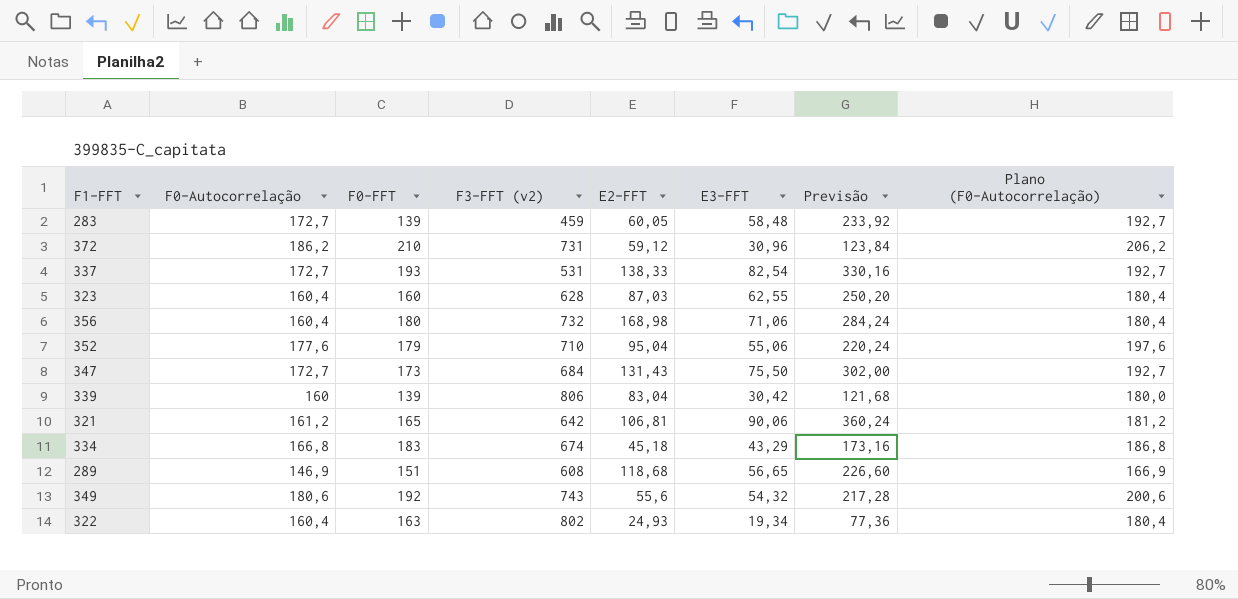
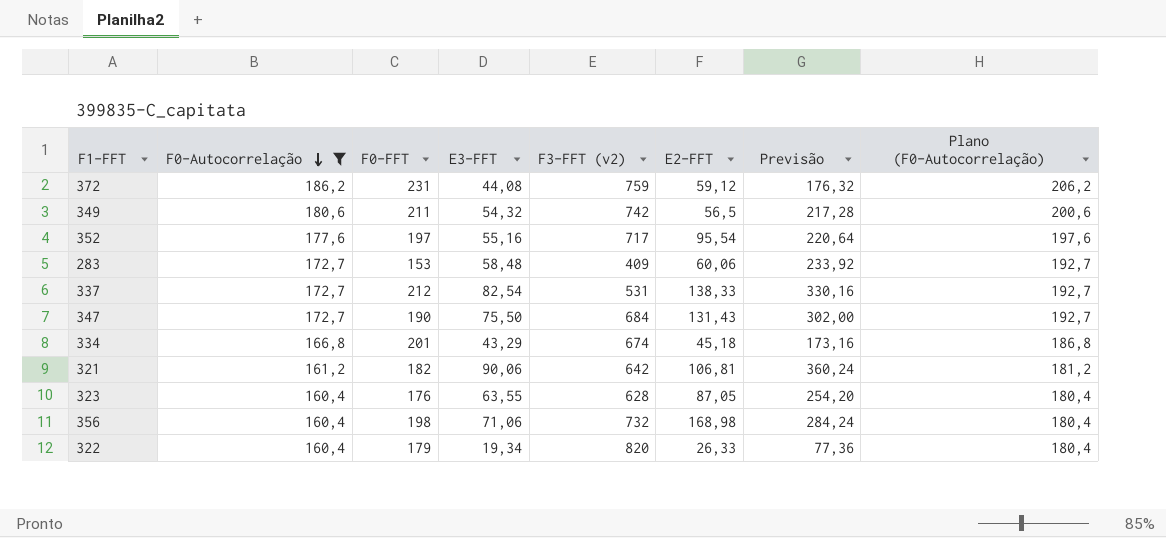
filter: none -> F0-Autocorrelação >= 160,4
row order: none -> F0-Autocorrelação descending
column E3-FFT | position: 6 -> 4
372 | F0-FFT: 210 -> 231
372 | E3-FFT: 30,96 -> 44,08
372 | F3-FFT (v2): 731 -> 759
372 | Previsão: 123,84 -> 176,32
349 | F0-FFT: 192 -> 211
349 | F3-FFT (v2): 743 -> 742
349 | E2-FFT: 55,6 -> 56,5
352 | F0-FFT: 179 -> 197
352 | E3-FFT: 55,06 -> 55,16
352 | F3-FFT (v2): 710 -> 717
352 | E2-FFT: 95,04 -> 95,54
352 | Previsão: 220,24 -> 220,64
283 | F0-FFT: 139 -> 153
283 | F3-FFT (v2): 459 -> 409
283 | E2-FFT: 60,05 -> 60,06
337 | F0-FFT: 193 -> 212
347 | F0-FFT: 173 -> 190
334 | F0-FFT: 183 -> 201
321 | F0-FFT: 165 -> 182
323 | F0-FFT: 160 -> 176
323 | E3-FFT: 62,55 -> 63,55
323 | E2-FFT: 87,03 -> 87,05
323 | Previsão: 250,20 -> 254,20
356 | F0-FFT: 180 -> 198
322 | F0-FFT: 163 -> 179
322 | F3-FFT (v2): 802 -> 820
322 | E2-FFT: 24,93 -> 26,33

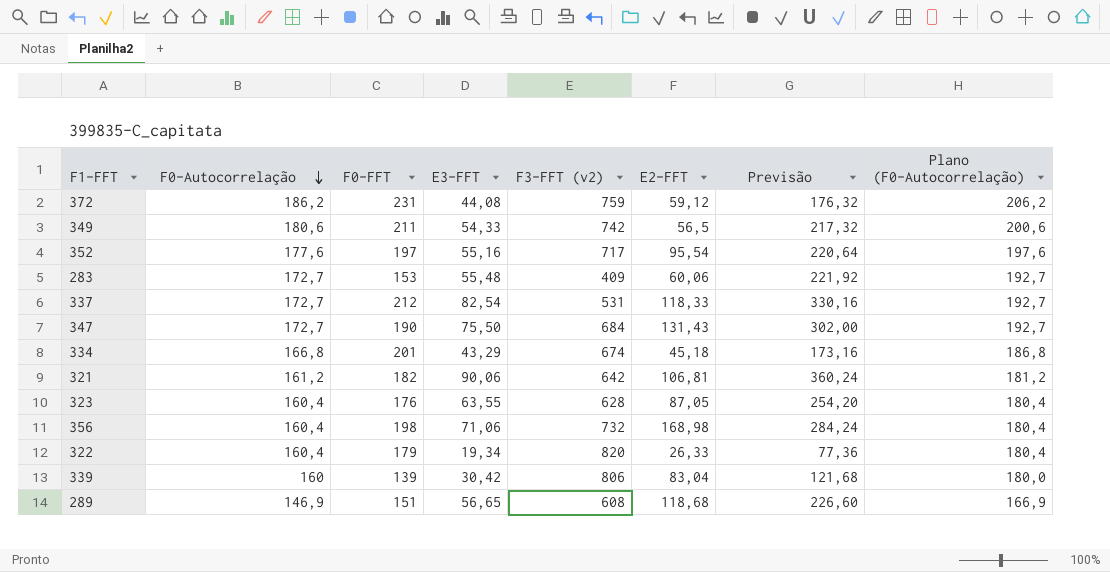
filter: F0-Autocorrelação >= 160,4 -> none
349 | E3-FFT: 54,32 -> 54,33
349 | Previsão: 217,28 -> 217,32
283 | E3-FFT: 58,48 -> 55,48
283 | Previsão: 233,92 -> 221,92
337 | E2-FFT: 138,33 -> 118,33

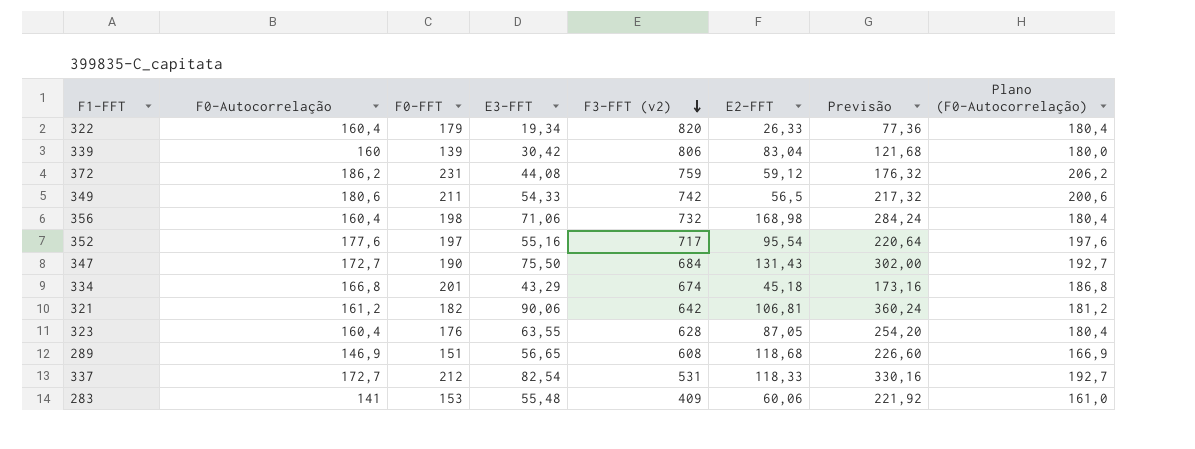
row order: F0-Autocorrelação descending -> F3-FFT (v2) descending
283 | F0-Autocorrelação: 172,7 -> 141
283 | Plano (F0-Autocorrelação): 192,7 -> 161,0

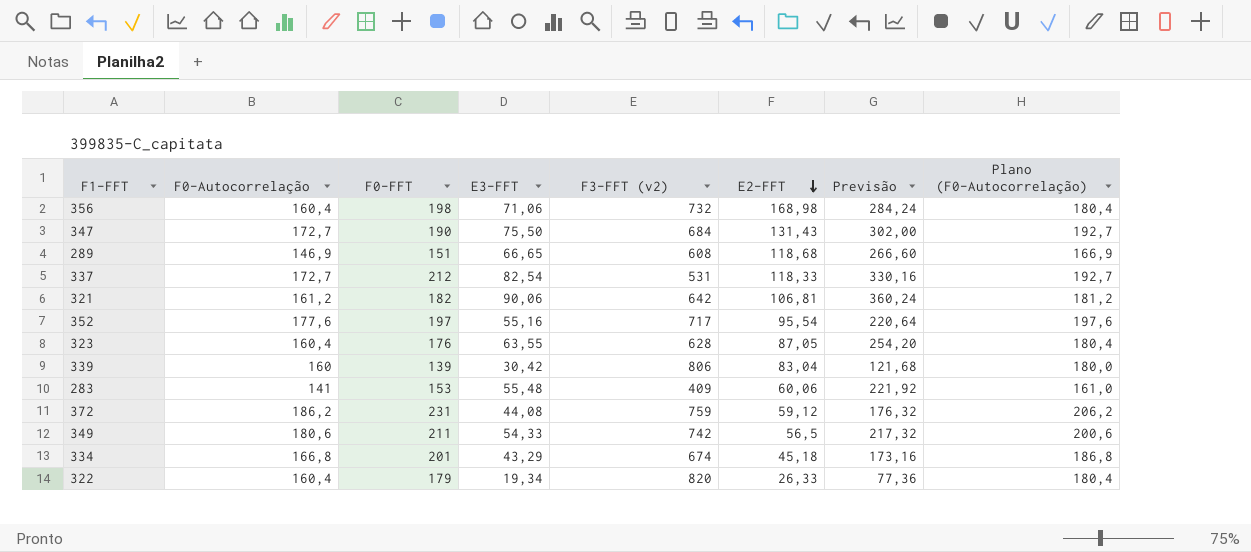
row order: F3-FFT (v2) descending -> E2-FFT descending
289 | E3-FFT: 56,65 -> 66,65
289 | Previsão: 226,60 -> 266,60

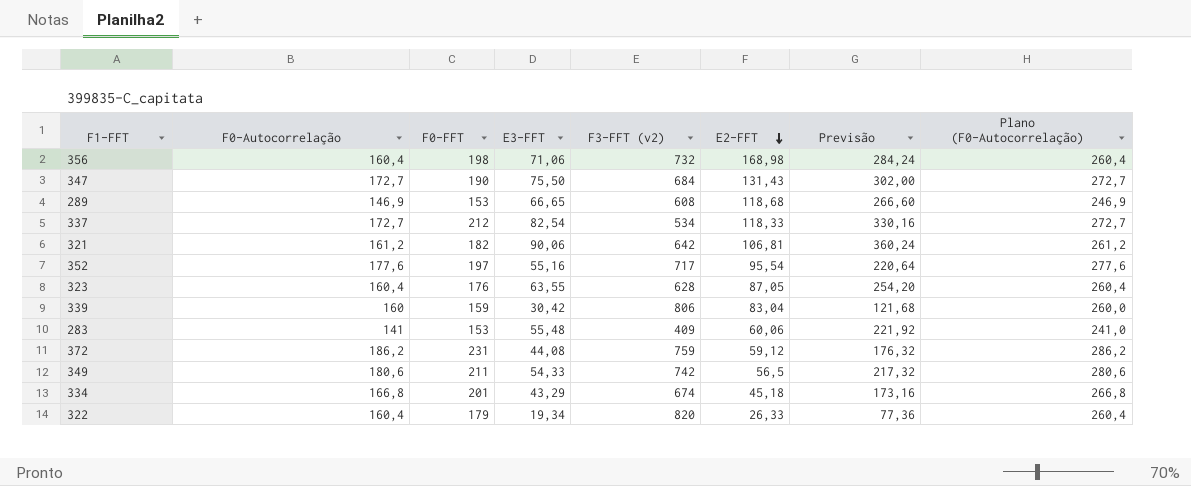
column Plano (F0-Autocorrelação) | formula: [F0-Autocorrelação] + 20 -> [F0-Autocorrelação] + 100
289 | F0-FFT: 151 -> 153
337 | F3-FFT (v2): 531 -> 534
339 | F0-FFT: 139 -> 159

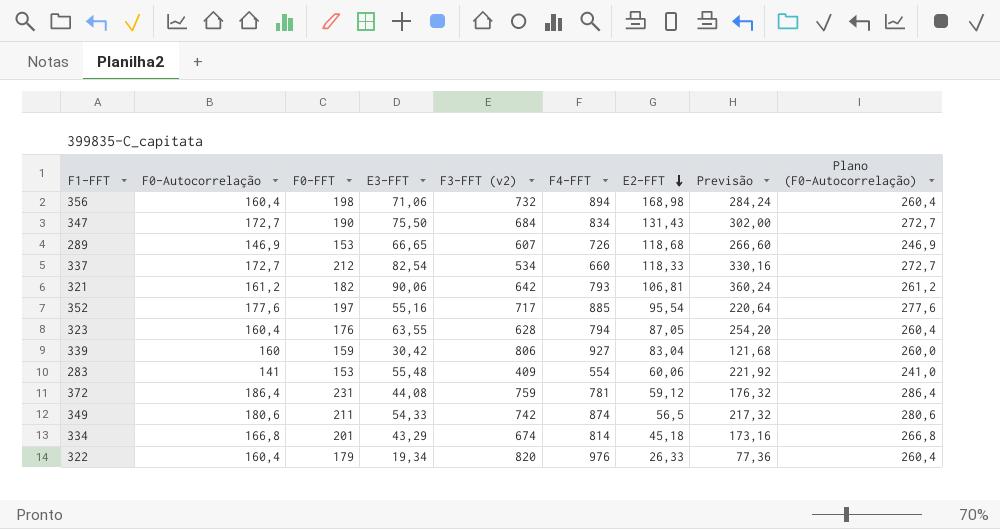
column F4-FFT | position: none -> 6
289 | F3-FFT (v2): 608 -> 607
372 | F0-Autocorrelação: 186,2 -> 186,4
372 | Plano (F0-Autocorrelação): 286,2 -> 286,4

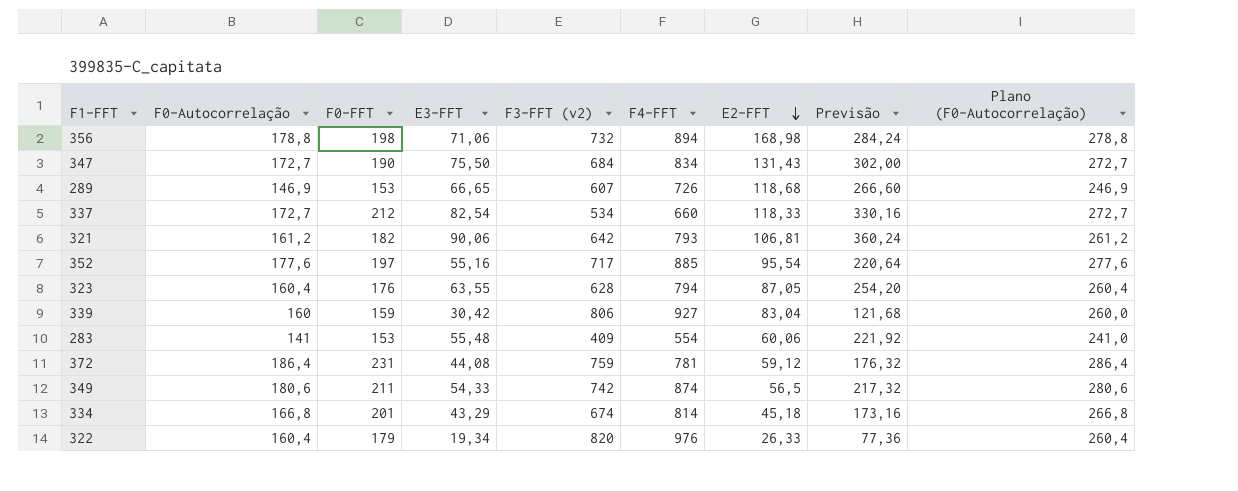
356 | F0-Autocorrelação: 160,4 -> 178,8
356 | Plano (F0-Autocorrelação): 260,4 -> 278,8

